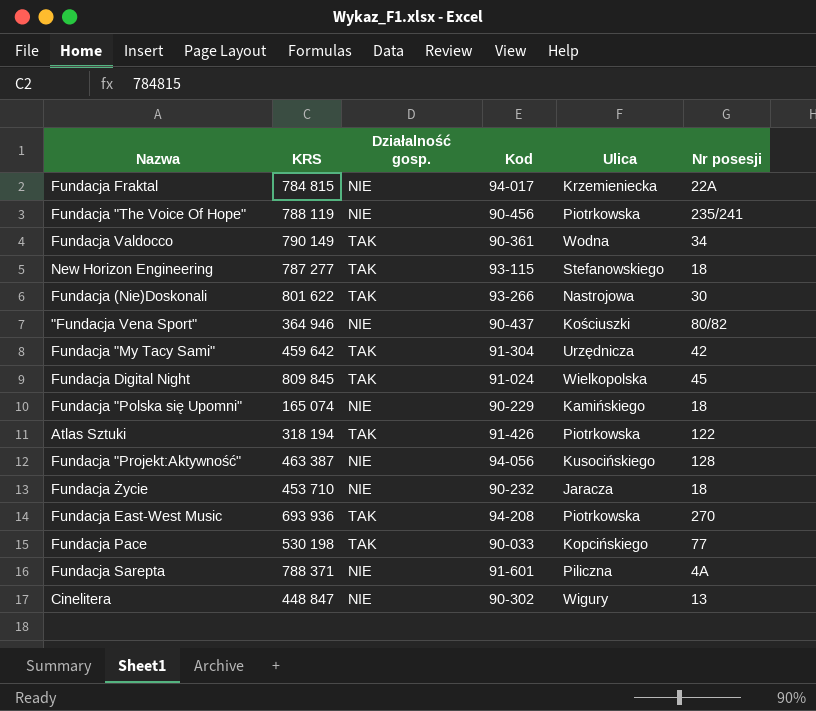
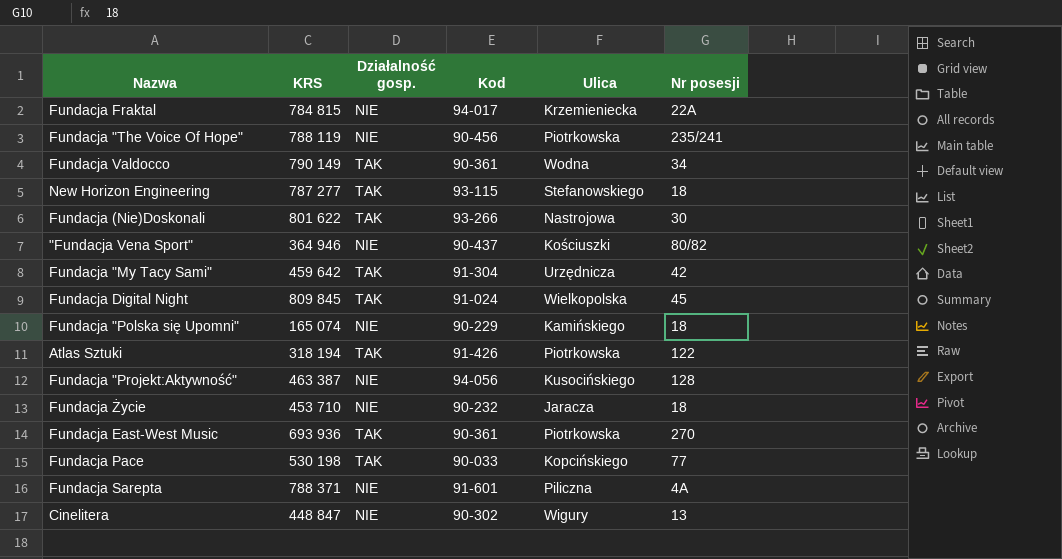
Fundacja East-West Music | Kod: 94-208 -> 90-361

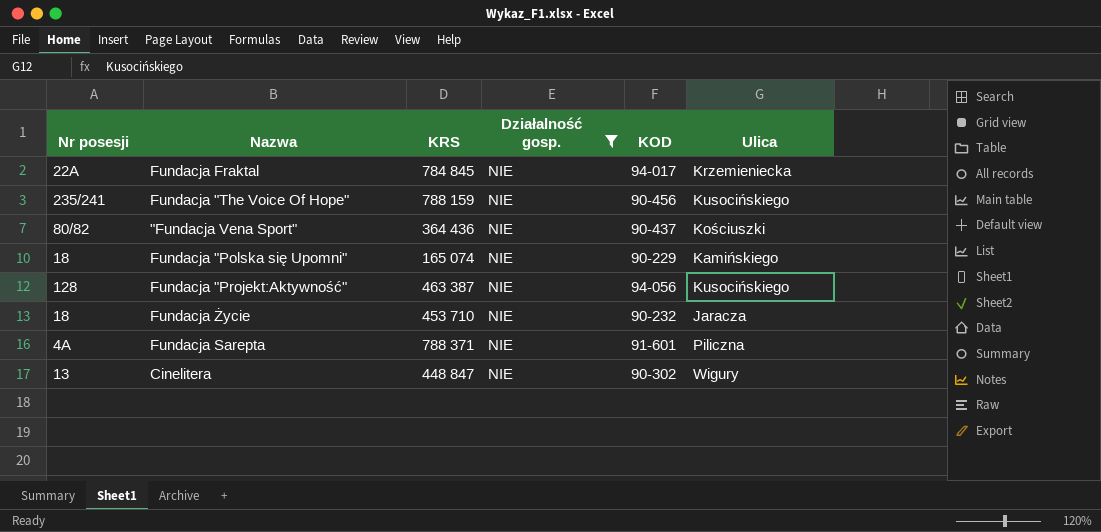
filter: none -> Działalność gosp. = NIE
column Nr posesji | position: 6 -> 1
column name: Kod -> KOD
Fundacja Fraktal | KRS: 784 815 -> 784 845
Fundacja "The Voice Of Hope" | KRS: 788 119 -> 788 159
Fundacja "The Voice Of Hope" | Ulica: Piotrkowska -> Kusocińskiego
"Fundacja Vena Sport" | KRS: 364 946 -> 364 436

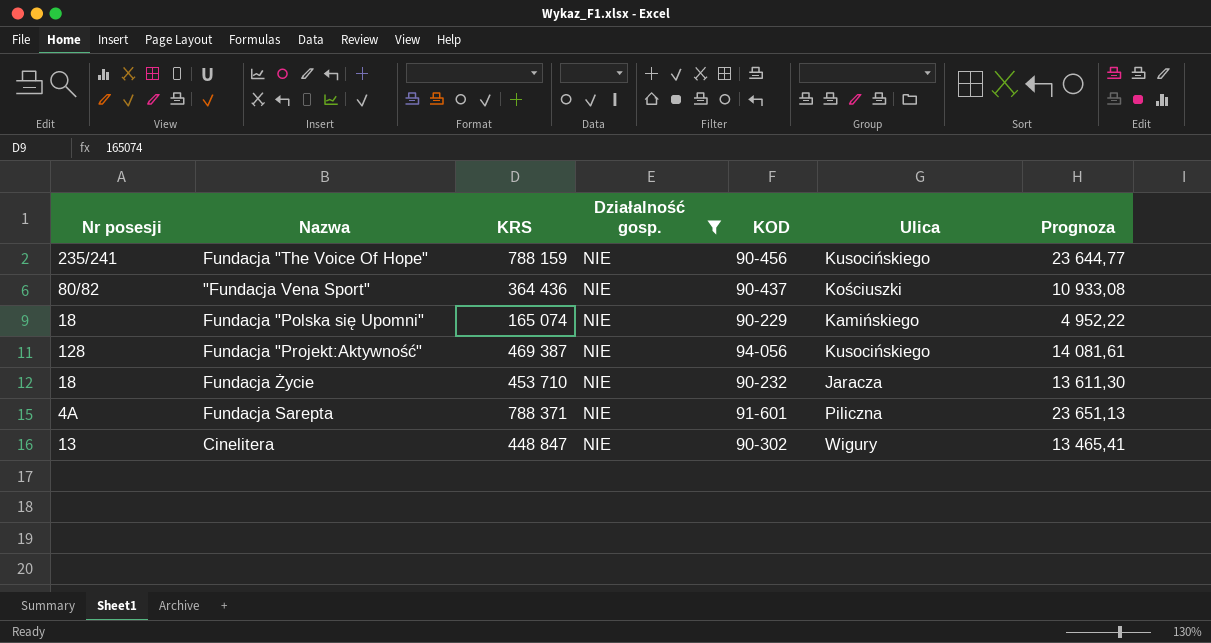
column Prognoza | formula: none -> [KRS] * 0,03
row Fundacja Fraktal: 22A | 784 845 | NIE | 94-017 | Krzemieniecka -> none
Fundacja "Projekt:Aktywność" | KRS: 463 387 -> 469 387

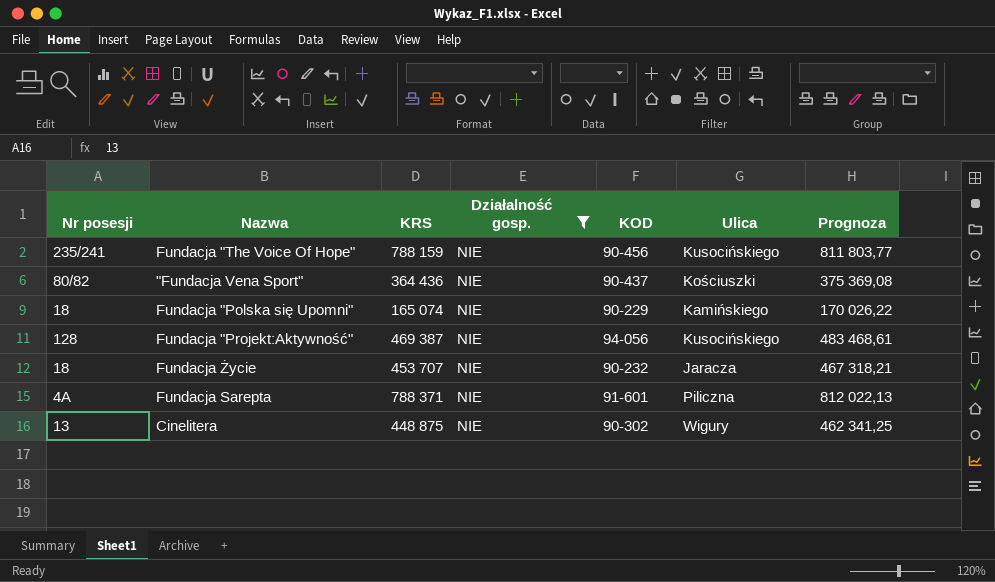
column Prognoza | formula: [KRS] * 0,03 -> [KRS] * 1,03
Fundacja Życie | KRS: 453 710 -> 453 707
Cinelitera | KRS: 448 847 -> 448 875

